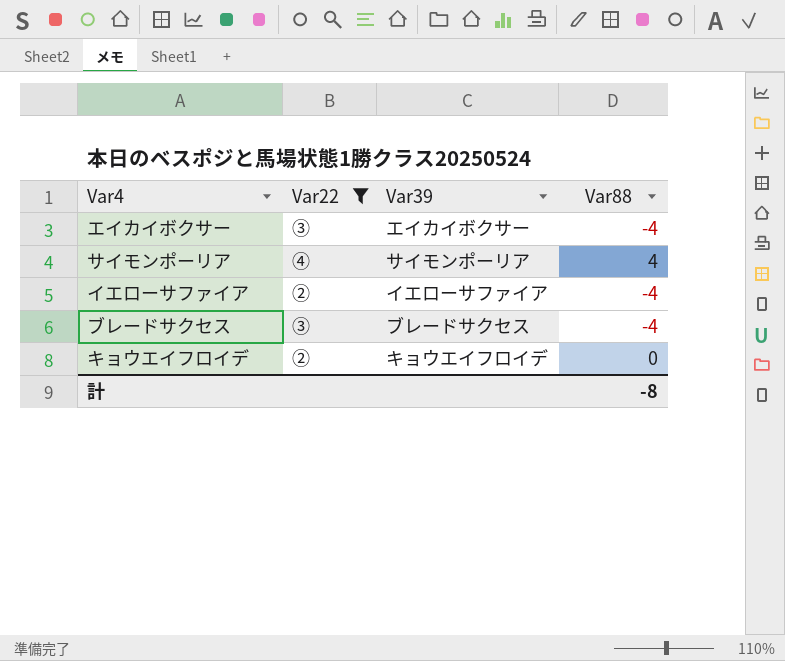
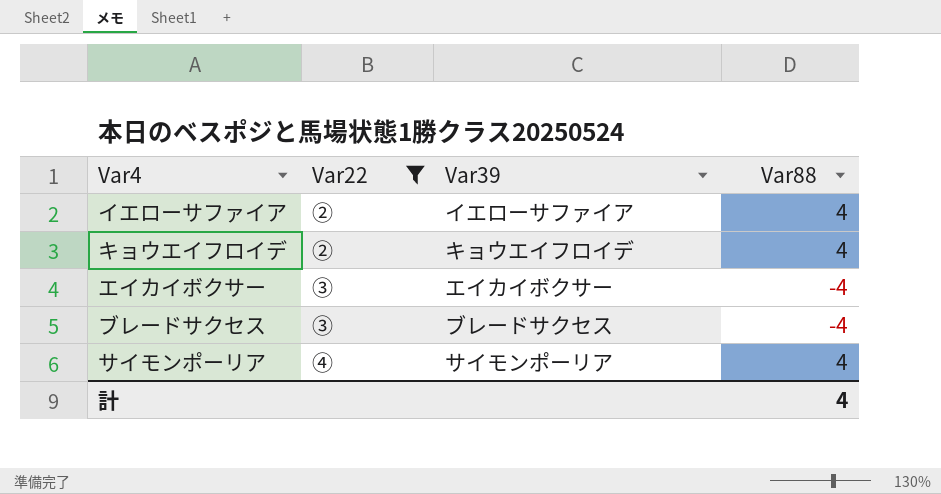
row order: none -> Var22 ascending
イエローサファイア | Var88: -4 -> 4
キョウエイフロイデ | Var88: 0 -> 4
計 | Var88: -8 -> 4

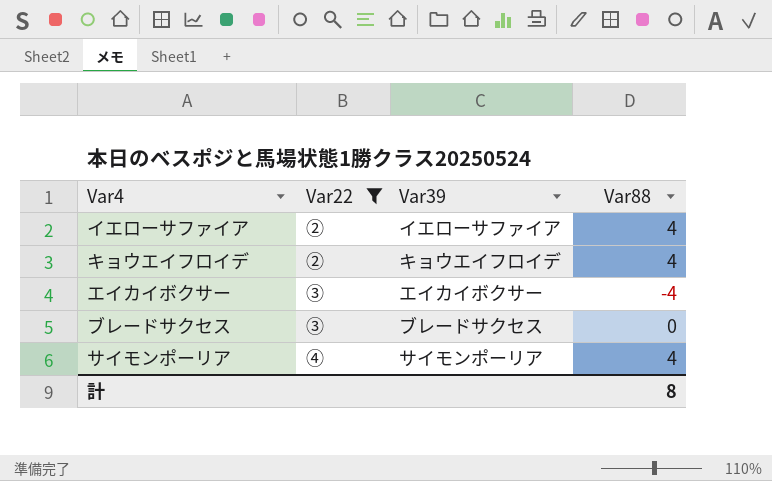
ブレードサクセス | Var88: -4 -> 0
計 | Var88: 4 -> 8

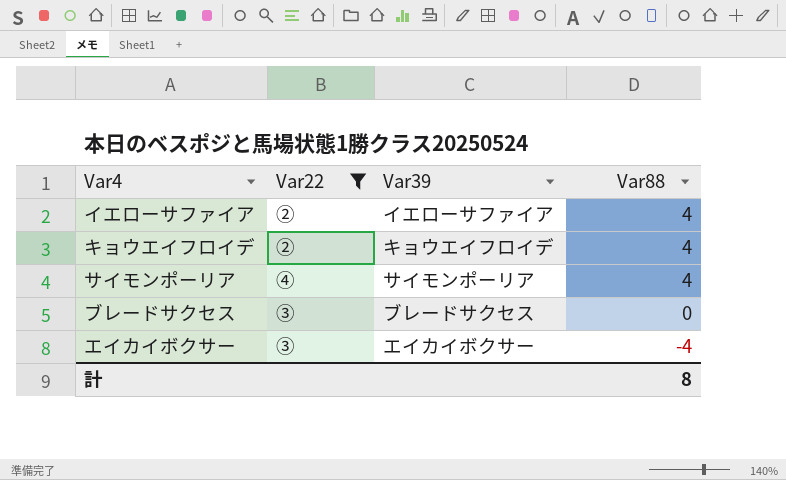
row order: Var22 ascending -> Var88 descending

